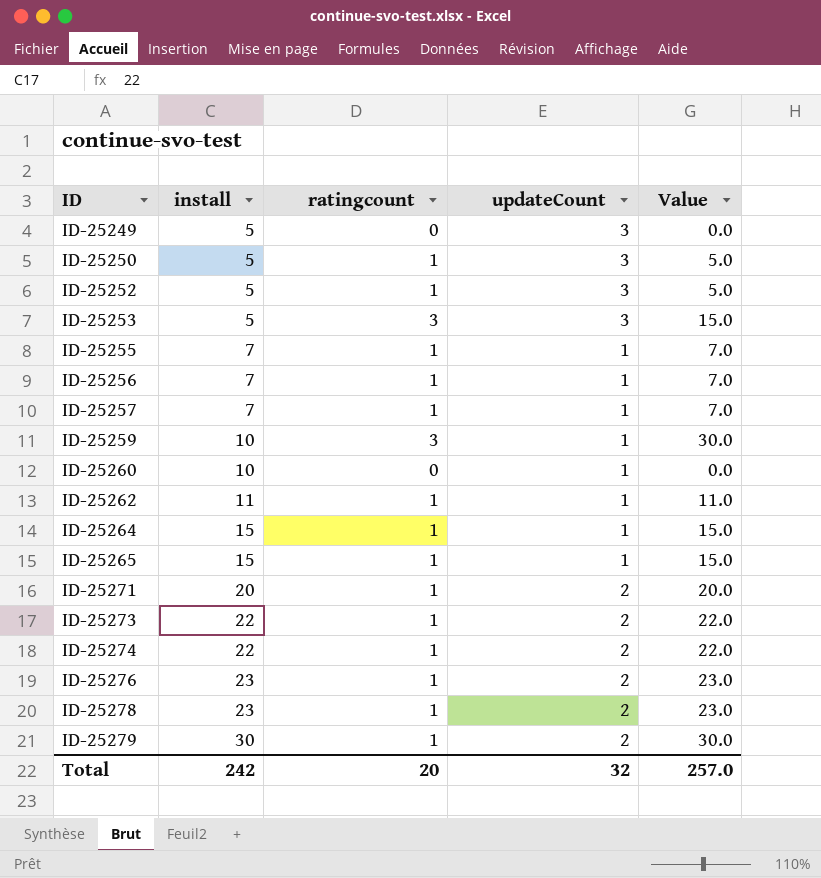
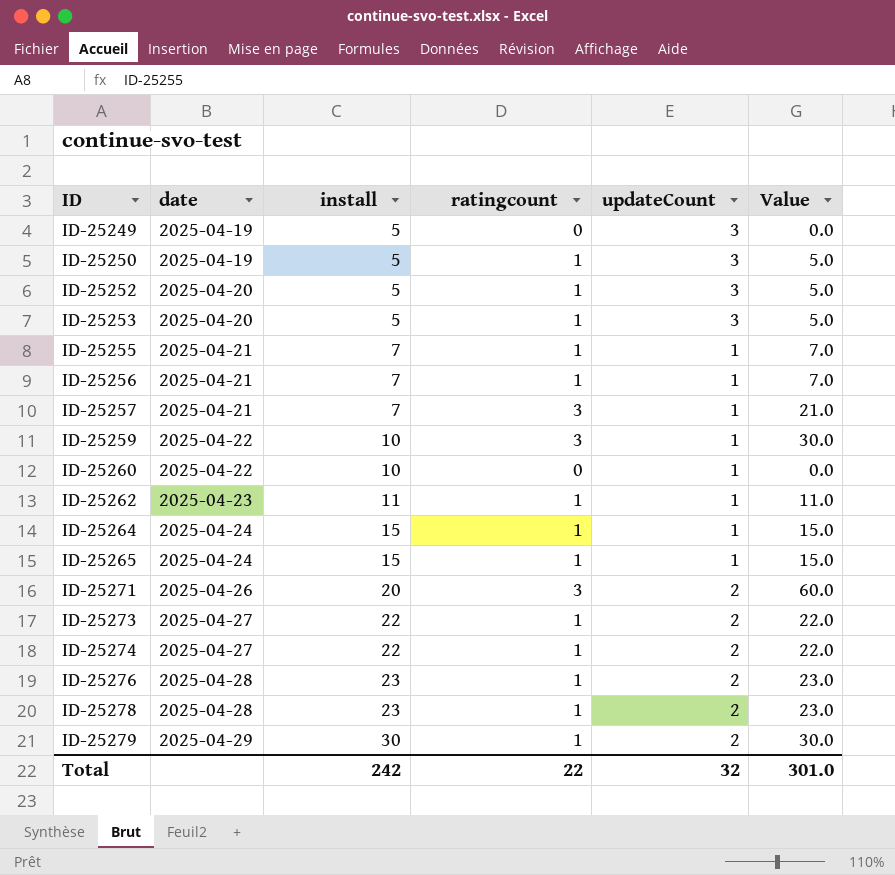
column date | position: none -> 2
ID-25253 | ratingcount: 3 -> 1
ID-25253 | Value: 15.0 -> 5.0
ID-25257 | ratingcount: 1 -> 3
ID-25257 | Value: 7.0 -> 21.0
ID-25271 | ratingcount: 1 -> 3
ID-25271 | Value: 20.0 -> 60.0
Total | ratingcount: 20 -> 22
Total | Value: 257.0 -> 301.0

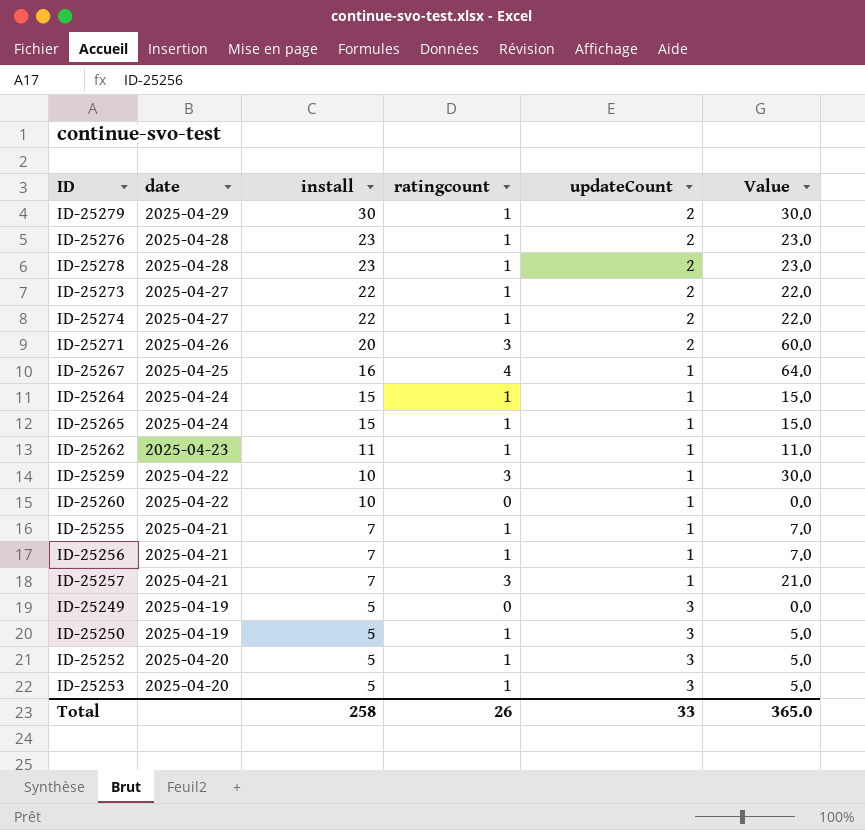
row order: ID ascending -> install descending
row ID-25267: none -> 2025-04-25 | 16 | 4 | 1 | 64.0
Total | install: 242 -> 258
Total | ratingcount: 22 -> 26
Total | updateCount: 32 -> 33
Total | Value: 301.0 -> 365.0

